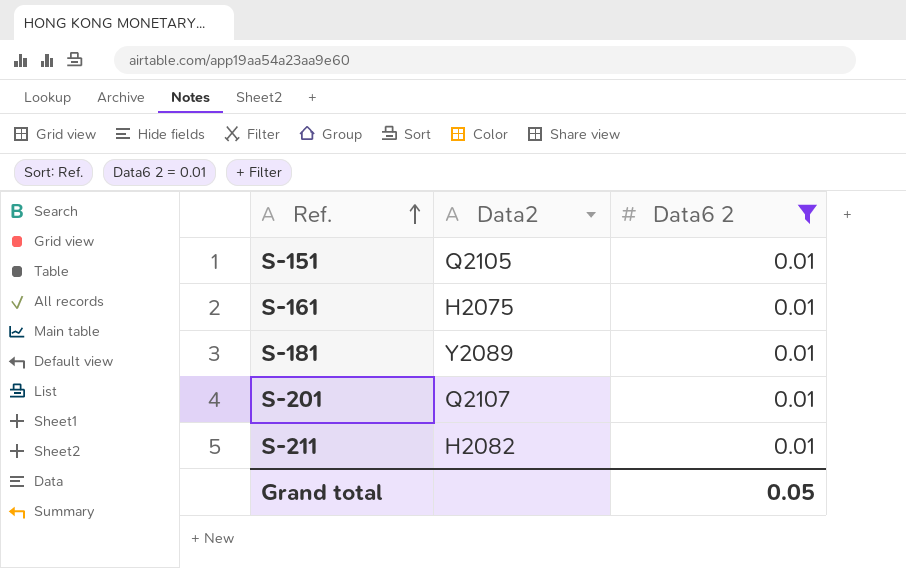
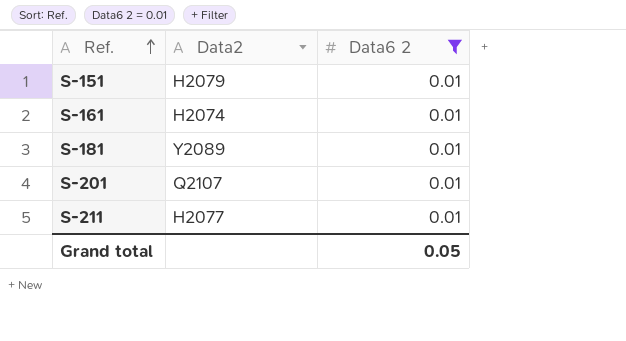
S-151 | Data2: Q2105 -> H2079
S-161 | Data2: H2075 -> H2074
S-211 | Data2: H2082 -> H2077

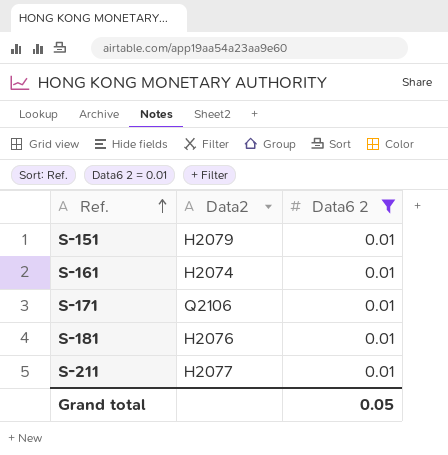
row S-201: Q2107 | 0.01 -> none
row S-171: none -> Q2106 | 0.01
S-181 | Data2: Y2089 -> H2076

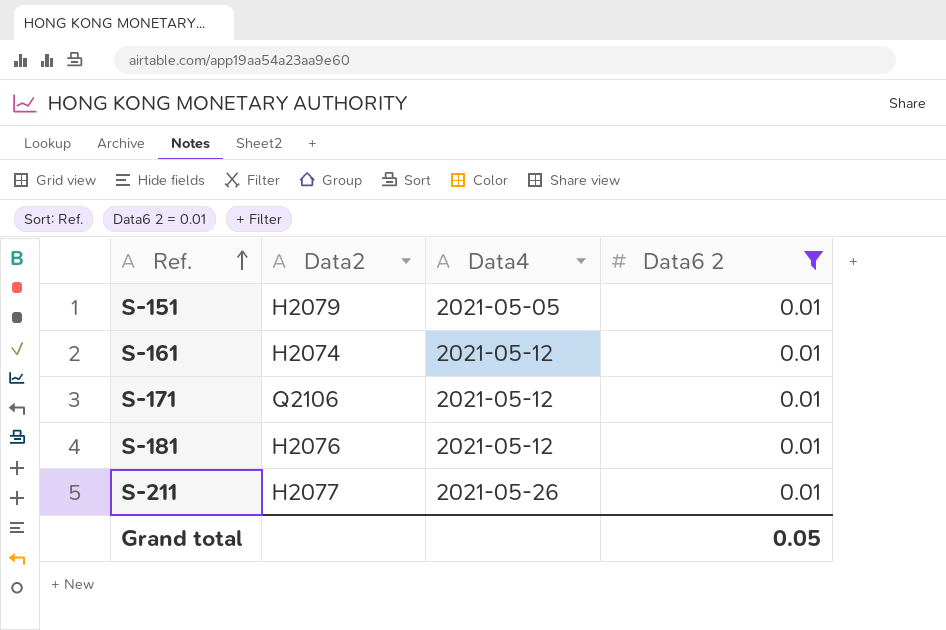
column Data4 | position: none -> 3

